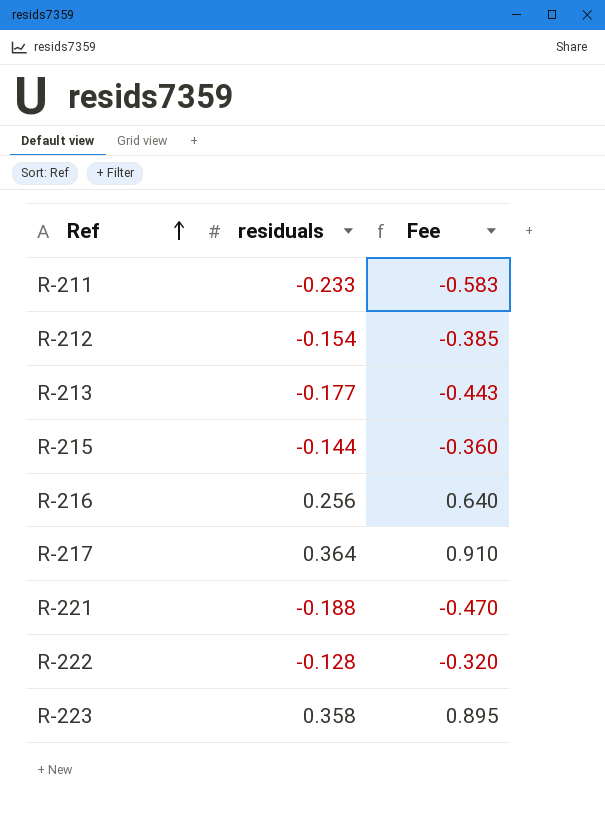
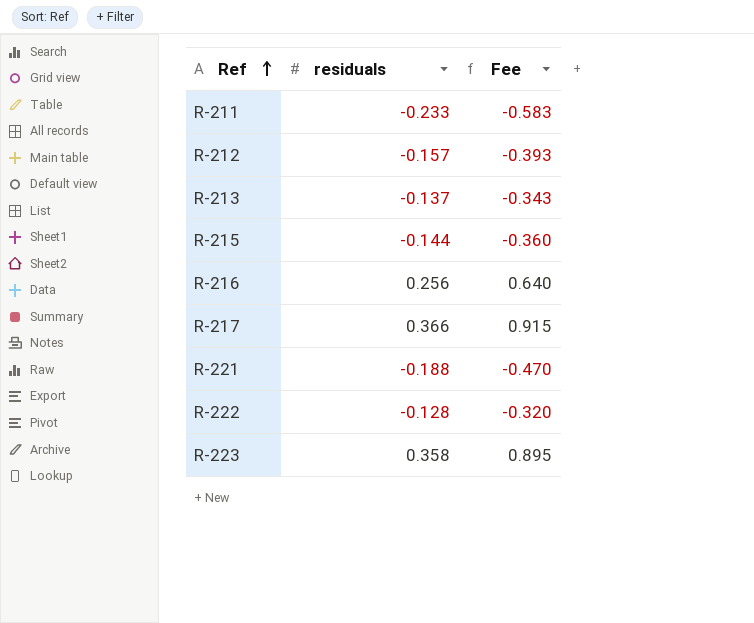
R-212 | residuals: -0.154 -> -0.157
R-212 | Fee: -0.385 -> -0.393
R-213 | residuals: -0.177 -> -0.137
R-213 | Fee: -0.443 -> -0.343
R-217 | residuals: 0.364 -> 0.366
R-217 | Fee: 0.910 -> 0.915

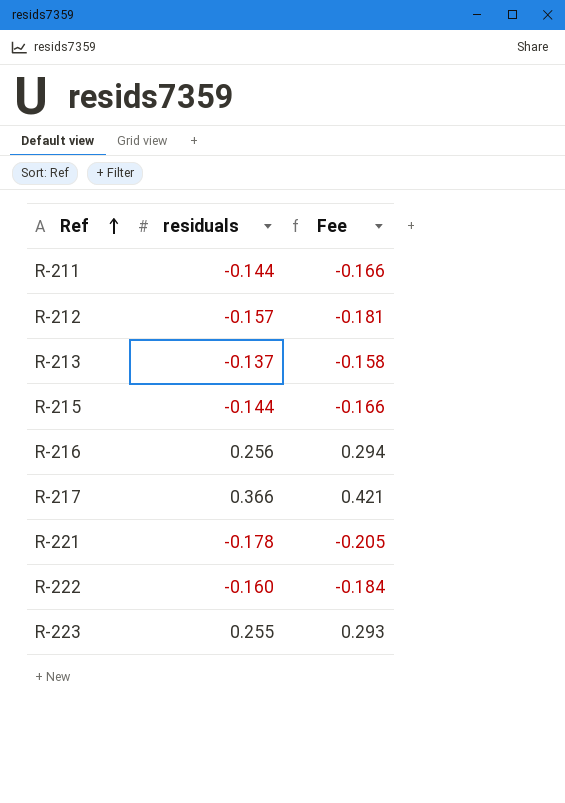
column Fee | formula: [residuals] * 2.5 -> [residuals] * 1.15
R-211 | residuals: -0.233 -> -0.144
R-221 | residuals: -0.188 -> -0.178
R-222 | residuals: -0.128 -> -0.160
R-223 | residuals: 0.358 -> 0.255

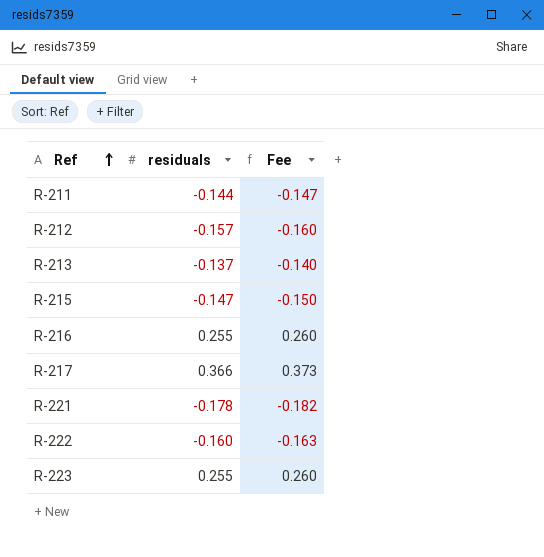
column Fee | formula: [residuals] * 1.15 -> [residuals] * 1.02
R-215 | residuals: -0.144 -> -0.147
R-216 | residuals: 0.256 -> 0.255

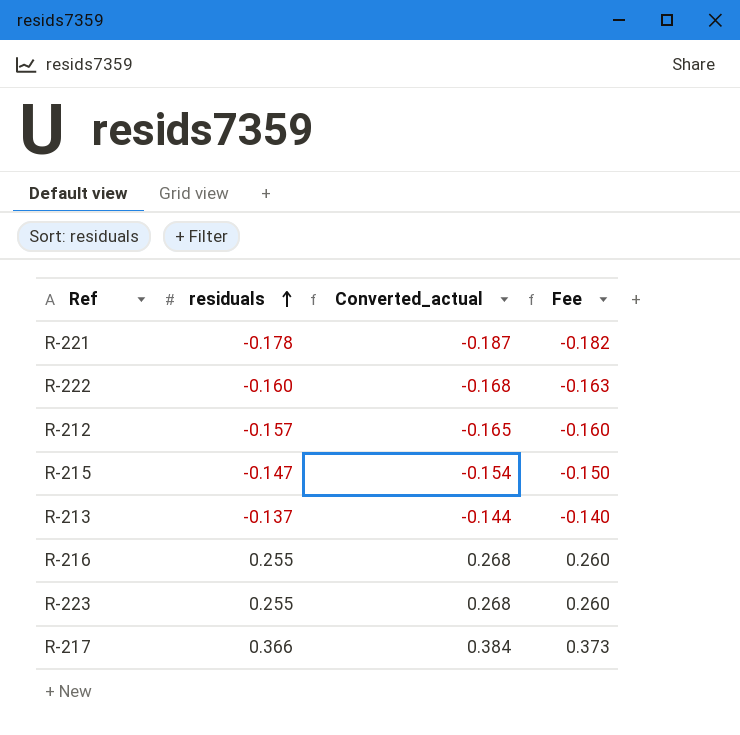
row order: Ref ascending -> residuals ascending
column Converted_actual | formula: none -> [residuals] * 1.05
row R-211: -0.144 | -0.147 -> none

